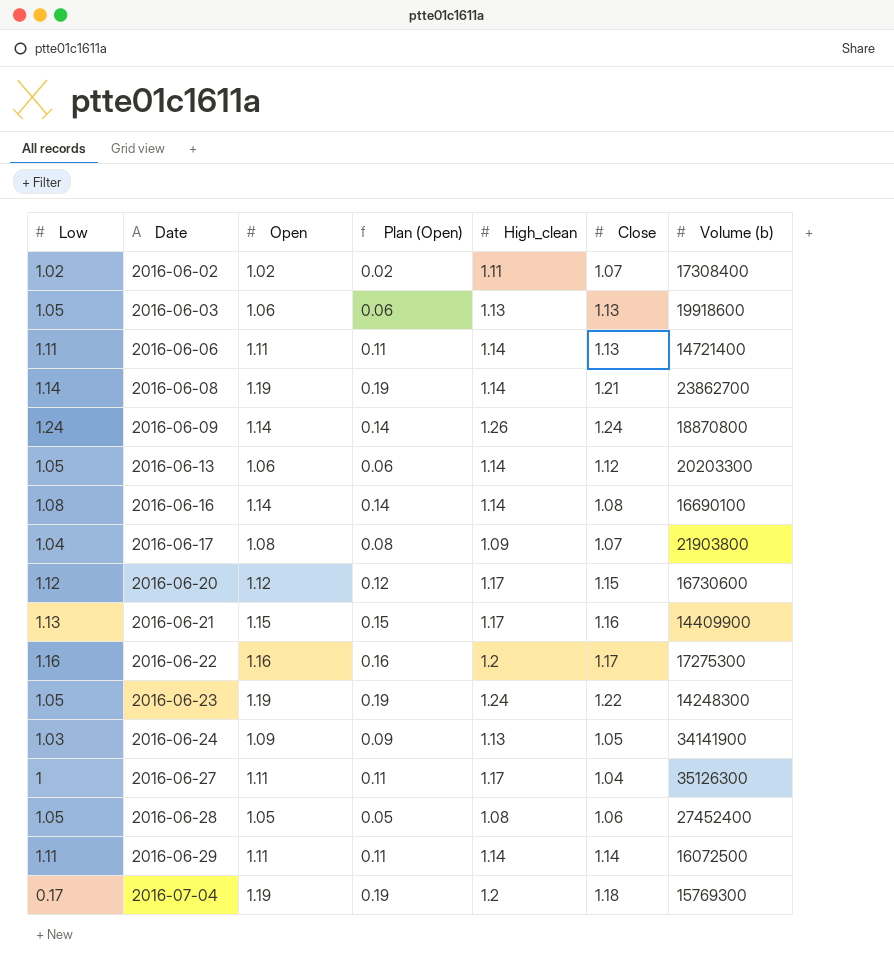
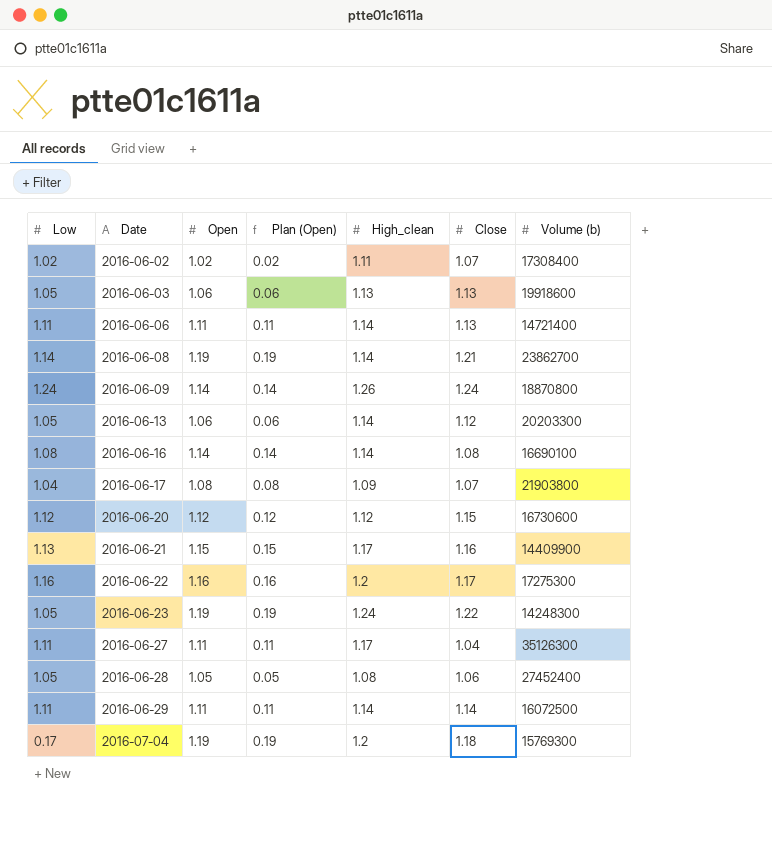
row 2016-06-24: 1.03 | 1.09 | 0.09 | 1.13 | 1.05 | 34141900 -> none
2016-06-20 | High_clean: 1.17 -> 1.12
2016-06-27 | Low: 1 -> 1.11

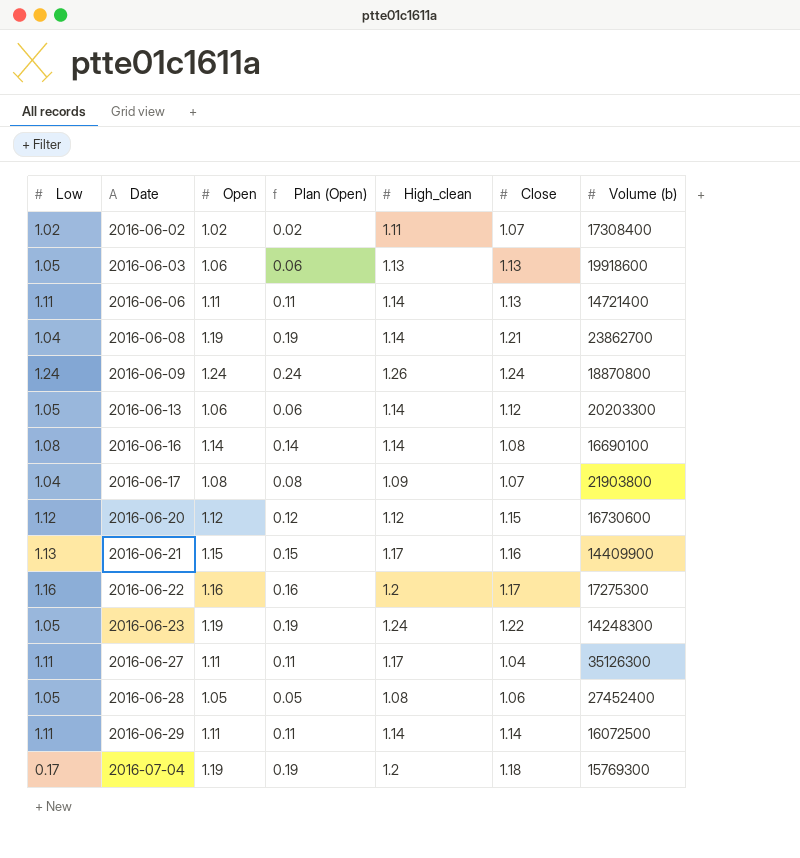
2016-06-08 | Low: 1.14 -> 1.04
2016-06-09 | Open: 1.14 -> 1.24
2016-06-09 | Plan (Open): 0.14 -> 0.24

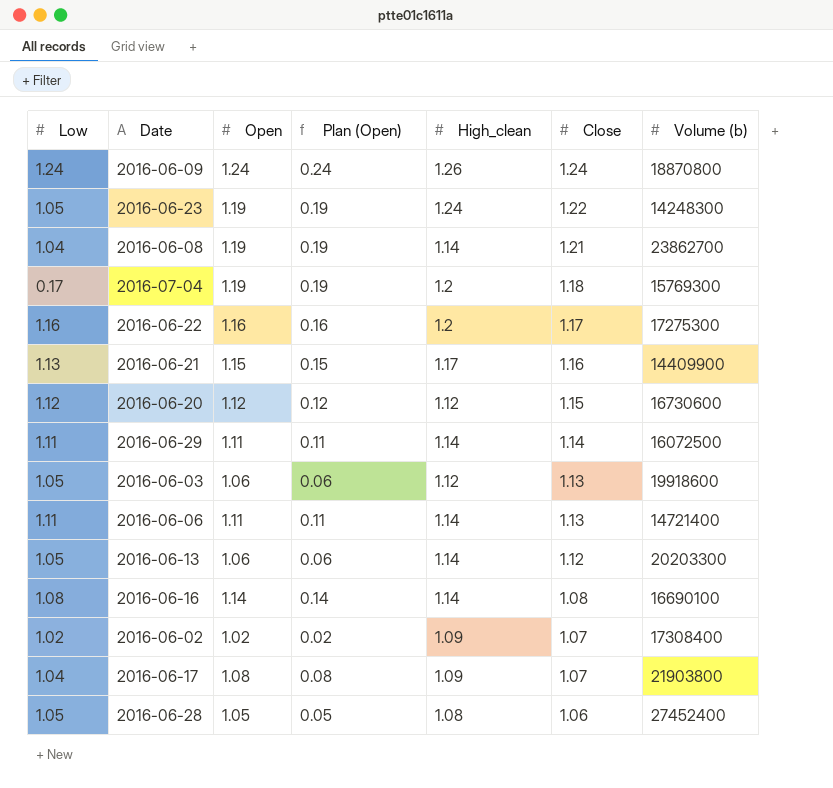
row order: Date ascending -> Close descending
row 2016-06-27: 1.11 | 1.11 | 0.11 | 1.17 | 1.04 | 35126300 -> none
2016-06-03 | High_clean: 1.13 -> 1.12
2016-06-02 | High_clean: 1.11 -> 1.09

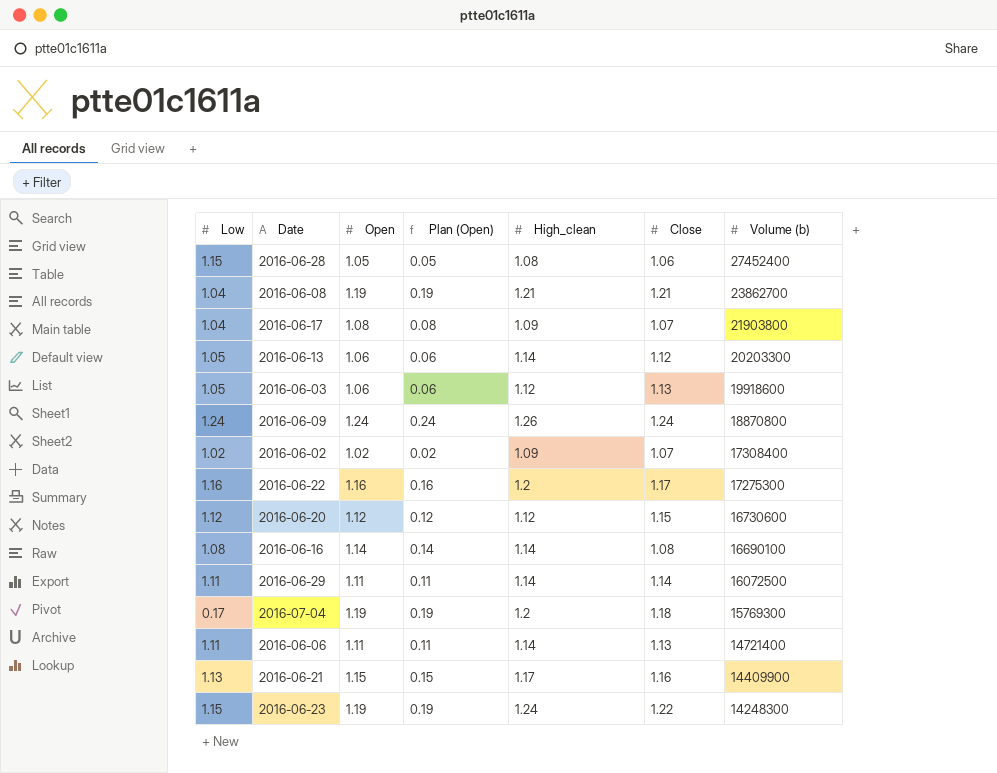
row order: Close descending -> Volume (b) descending
2016-06-28 | Low: 1.05 -> 1.15
2016-06-08 | High_clean: 1.14 -> 1.21
2016-06-23 | Low: 1.05 -> 1.15

